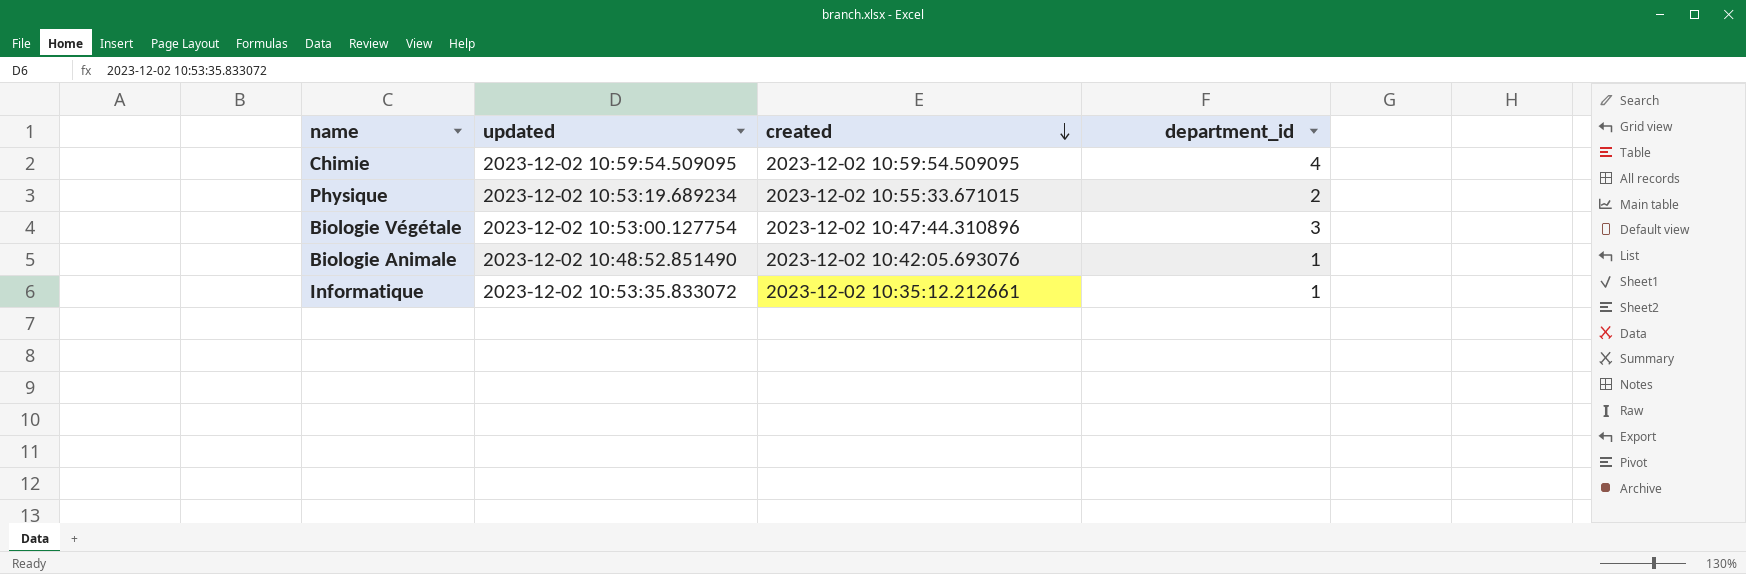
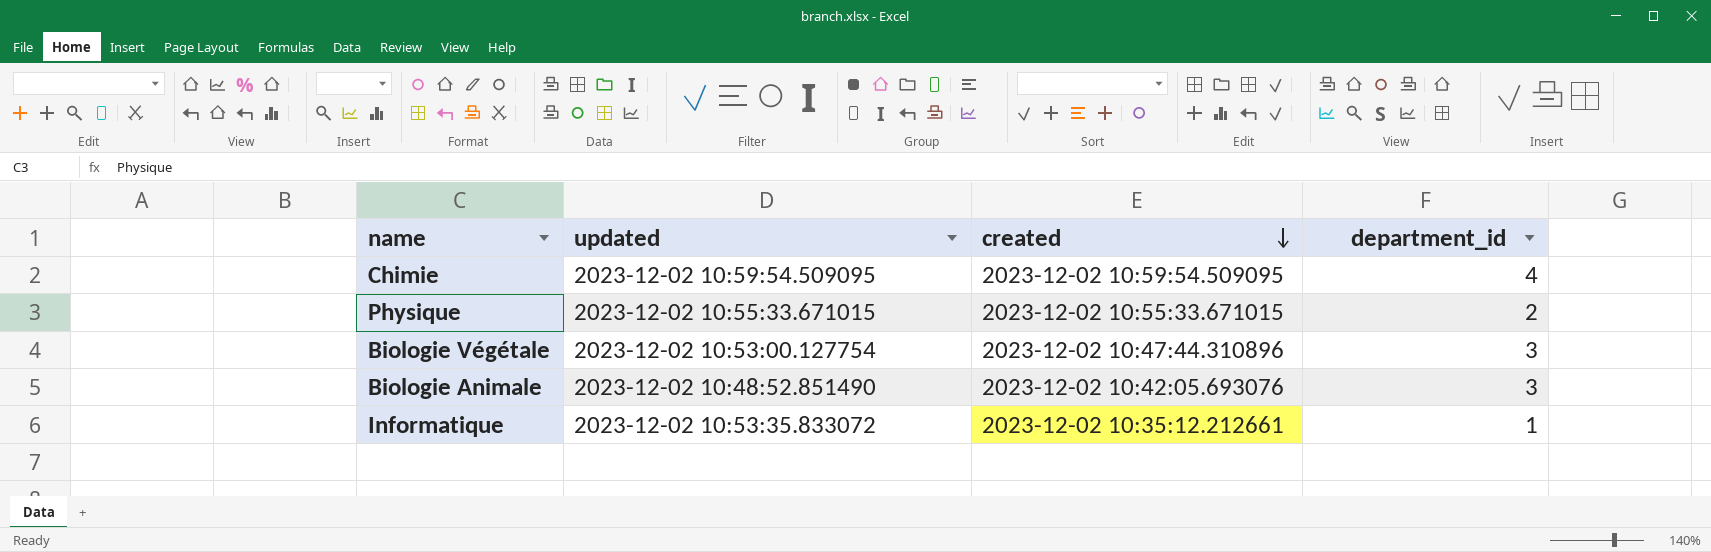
Physique | updated: 2023-12-02 10:53:19.689234 -> 2023-12-02 10:55:33.671015
Biologie Animale | department_id: 1 -> 3

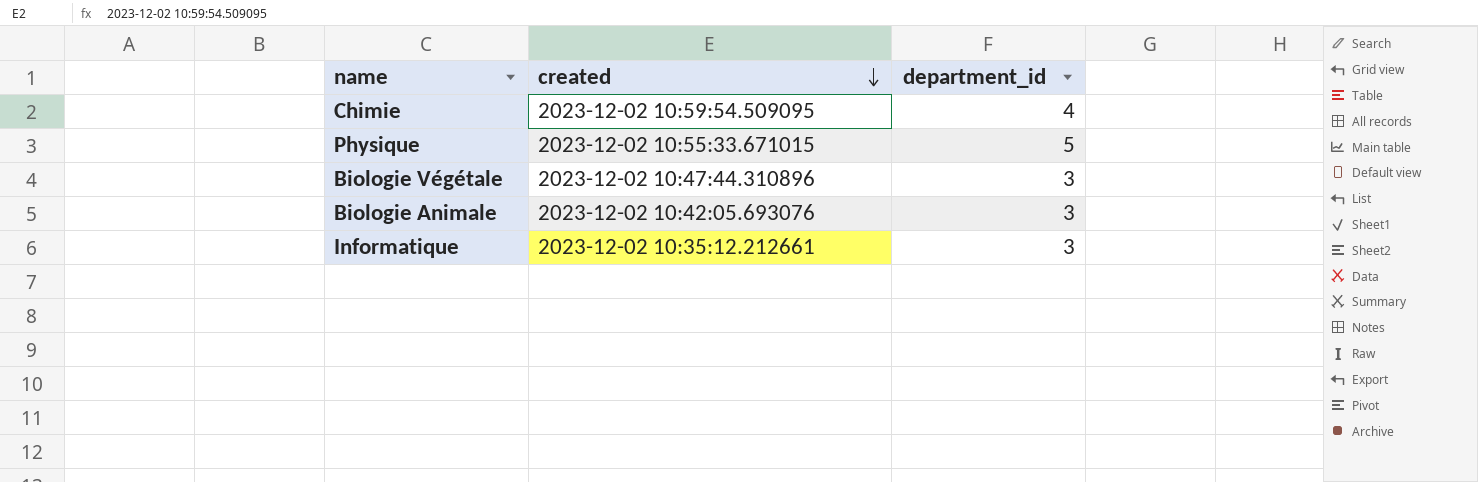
column updated | position: 2 -> none
Physique | department_id: 2 -> 5
Informatique | department_id: 1 -> 3

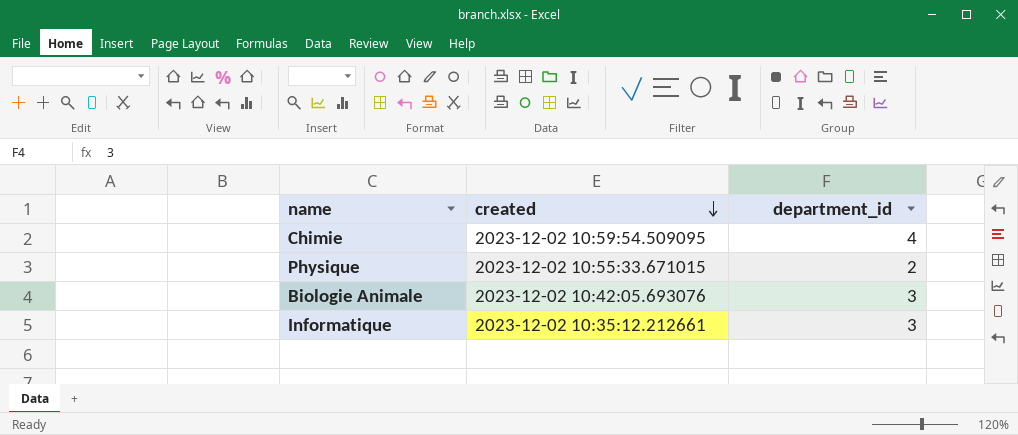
row Biologie Végétale: 2023-12-02 10:47:44.310896 | 3 -> none
Physique | department_id: 5 -> 2

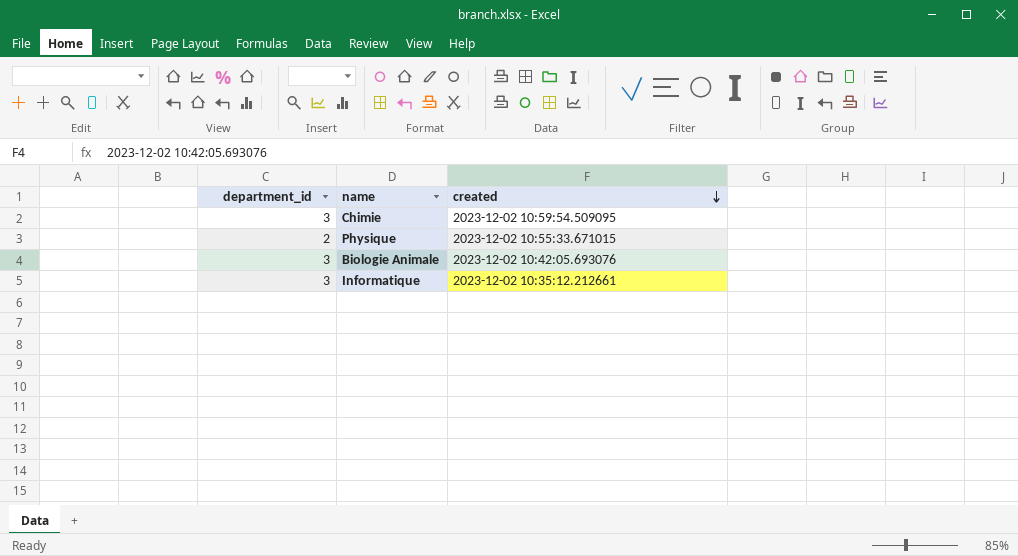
column department_id | position: 3 -> 1
Chimie | department_id: 4 -> 3

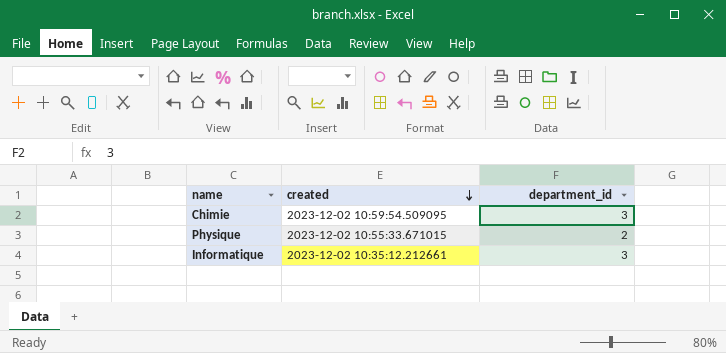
column department_id | position: 1 -> 3
row Biologie Animale: 3 | 2023-12-02 10:42:05.693076 -> none

